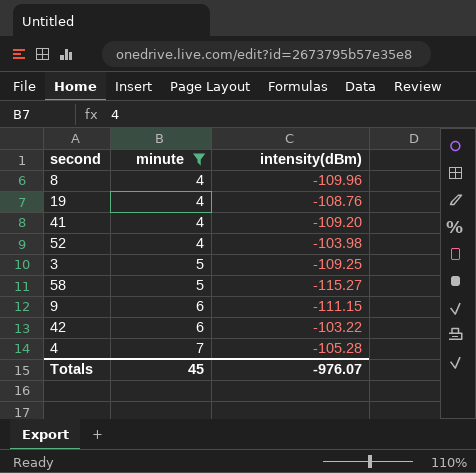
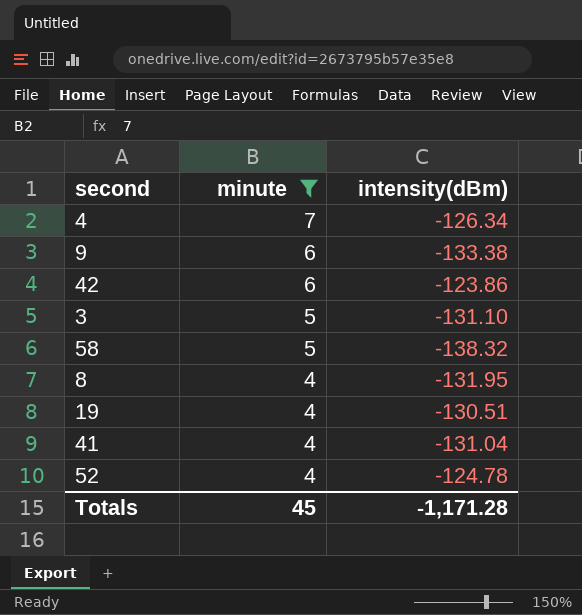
row order: minute ascending -> minute descending
4 | intensity(dBm): -105.28 -> -126.34
9 | intensity(dBm): -111.15 -> -133.38
42 | intensity(dBm): -103.22 -> -123.86
3 | intensity(dBm): -109.25 -> -131.10
58 | intensity(dBm): -115.27 -> -138.32
8 | intensity(dBm): -109.96 -> -131.95
19 | intensity(dBm): -108.76 -> -130.51
41 | intensity(dBm): -109.20 -> -131.04
52 | intensity(dBm): -103.98 -> -124.78
Totals | intensity(dBm): -976.07 -> -1,171.28

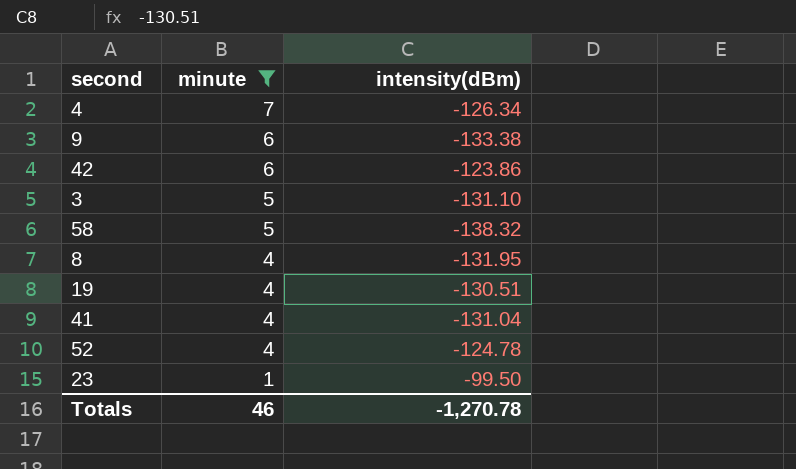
row 23: none -> 1 | -99.50
Totals | minute: 45 -> 46
Totals | intensity(dBm): -1,171.28 -> -1,270.78

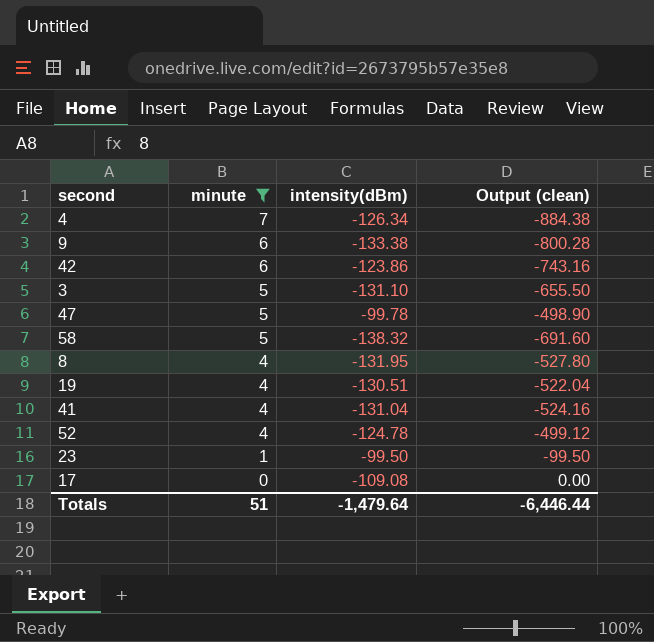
column Output (clean) | formula: none -> [minute] * [intensity(dBm)]
row 47: none -> 5 | -99.78 | -498.90
row 17: none -> 0 | -109.08 | 0.00
Totals | minute: 46 -> 51
Totals | intensity(dBm): -1,270.78 -> -1,479.64

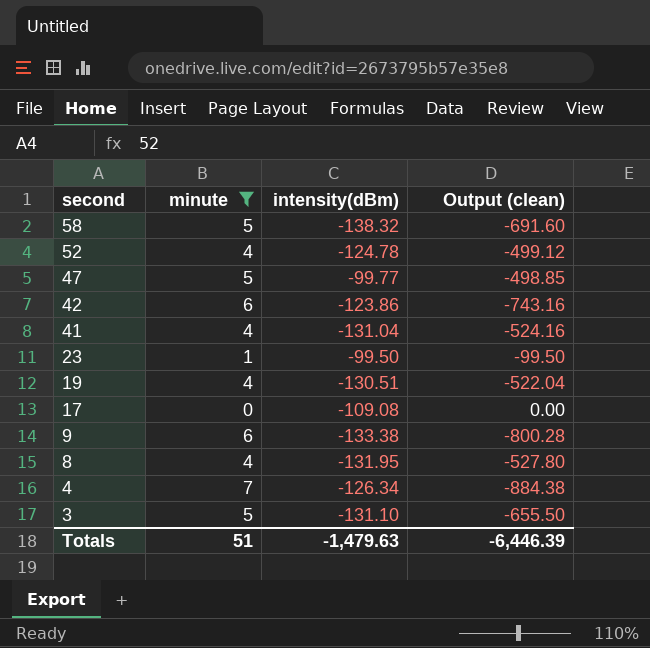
row order: minute descending -> second descending
47 | intensity(dBm): -99.78 -> -99.77
47 | Output (clean): -498.90 -> -498.85
Totals | intensity(dBm): -1,479.64 -> -1,479.63
Totals | Output (clean): -6,446.44 -> -6,446.39

